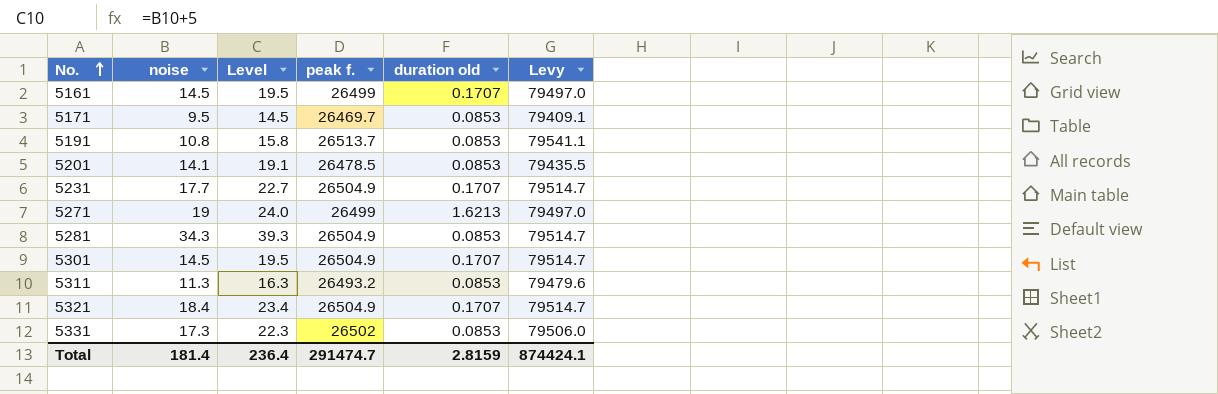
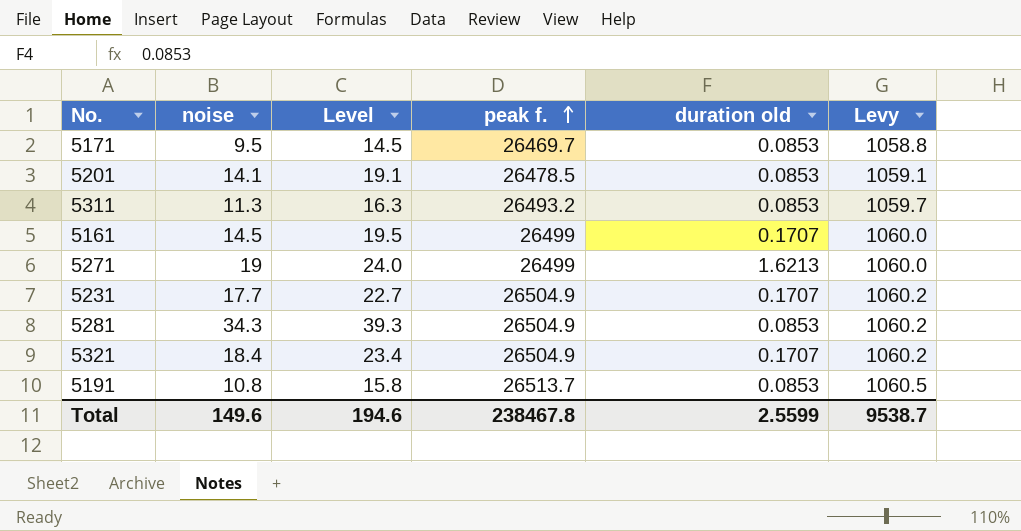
row order: No. ascending -> peak f. ascending
column Levy | formula: [peak f.] * 3 -> [peak f.] * 0.04
row 5301: 14.5 | 19.5 | 26504.9 | 0.1707 | 79514.7 -> none
row 5331: 17.3 | 22.3 | 26502 | 0.0853 | 79506.0 -> none
Total | noise: 181.4 -> 149.6
Total | Level: 236.4 -> 194.6
Total | peak f.: 291474.7 -> 238467.8
Total | duration old: 2.8159 -> 2.5599
Total | Levy: 874424.1 -> 9538.7

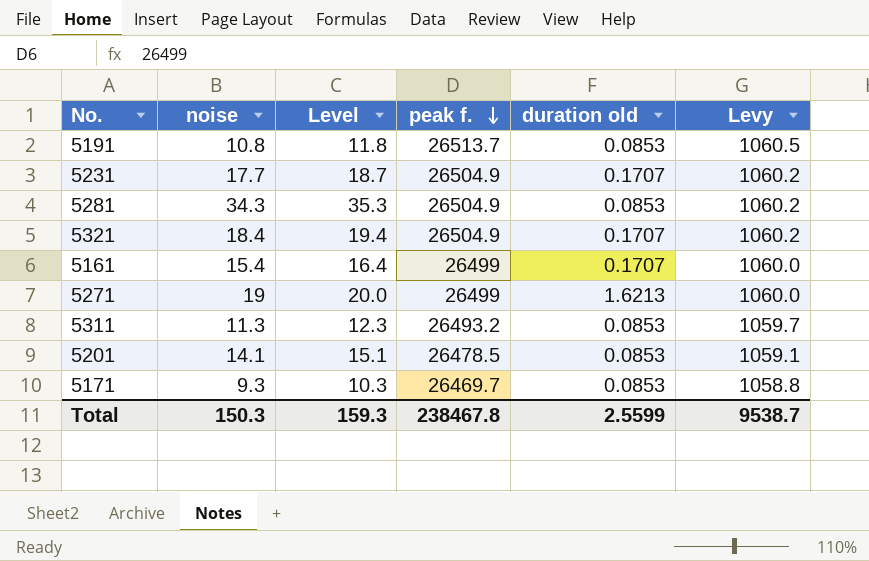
row order: peak f. ascending -> peak f. descending
column Level | formula: [noise] + 5 -> [noise] + 1
5161 | noise: 14.5 -> 15.4
5171 | noise: 9.5 -> 9.3
Total | noise: 149.6 -> 150.3
Total | Level: 194.6 -> 159.3

